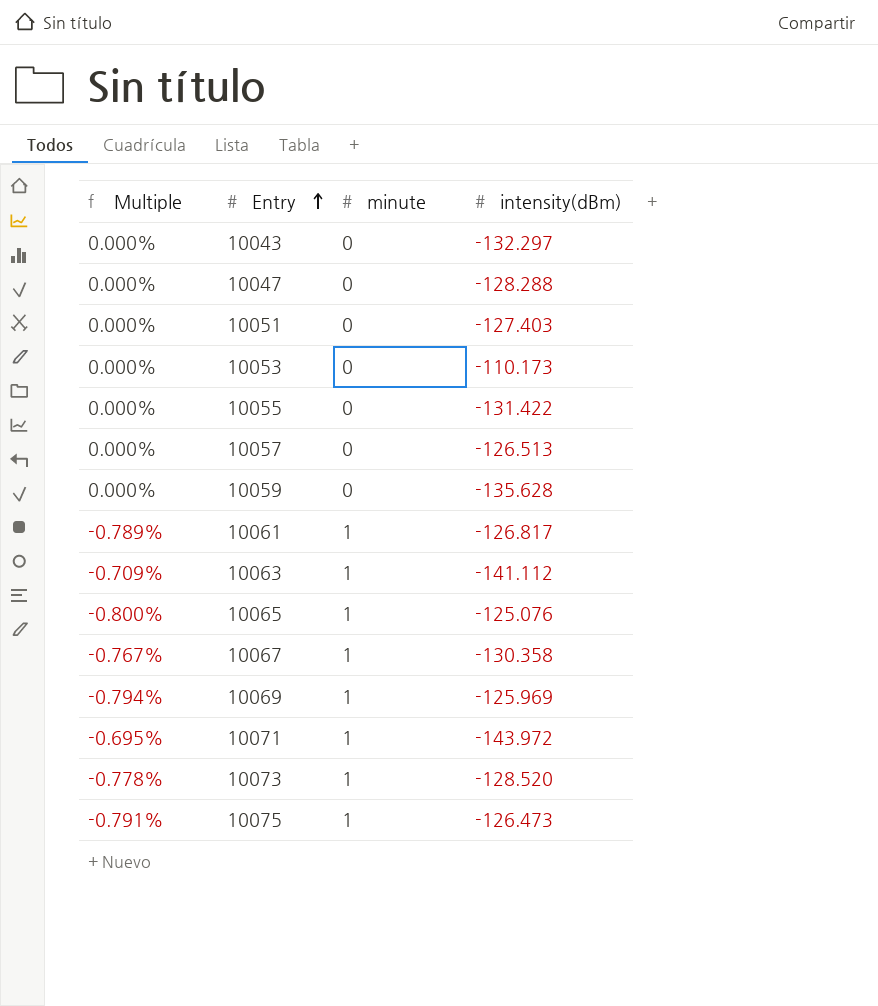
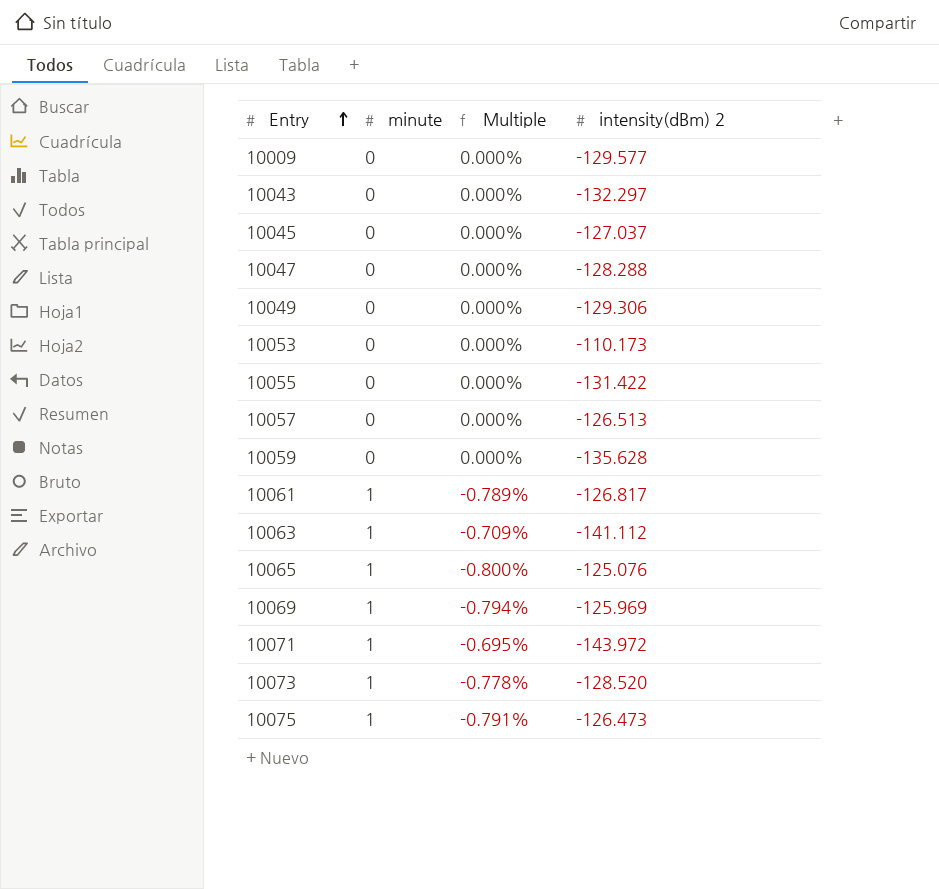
column Multiple | position: 1 -> 3
column name: intensity(dBm) -> intensity(dBm) 2
row 10051: 0.000% | 0 | -127.403 -> none
row 10067: -0.767% | 1 | -130.358 -> none
row 10009: none -> 0 | 0.000% | -129.577
row 10045: none -> 0 | 0.000% | -127.037
row 10049: none -> 0 | 0.000% | -129.306

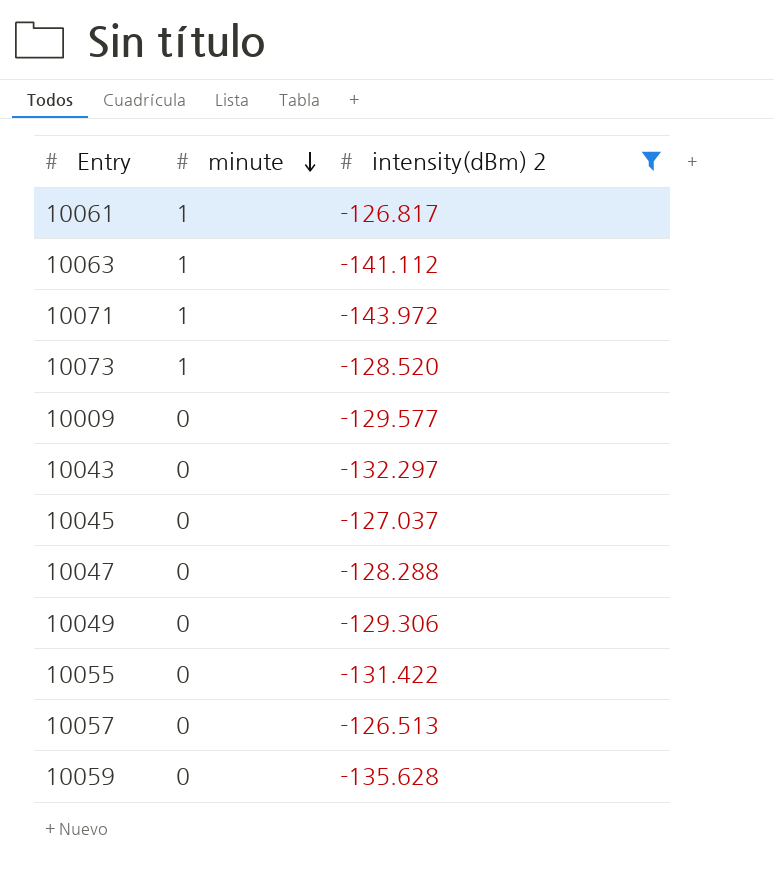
filter: none -> intensity(dBm) 2 <= -126.513
row order: Entry ascending -> minute descending
column Multiple | formula: [minute] / [intensity(dBm) 2] -> none

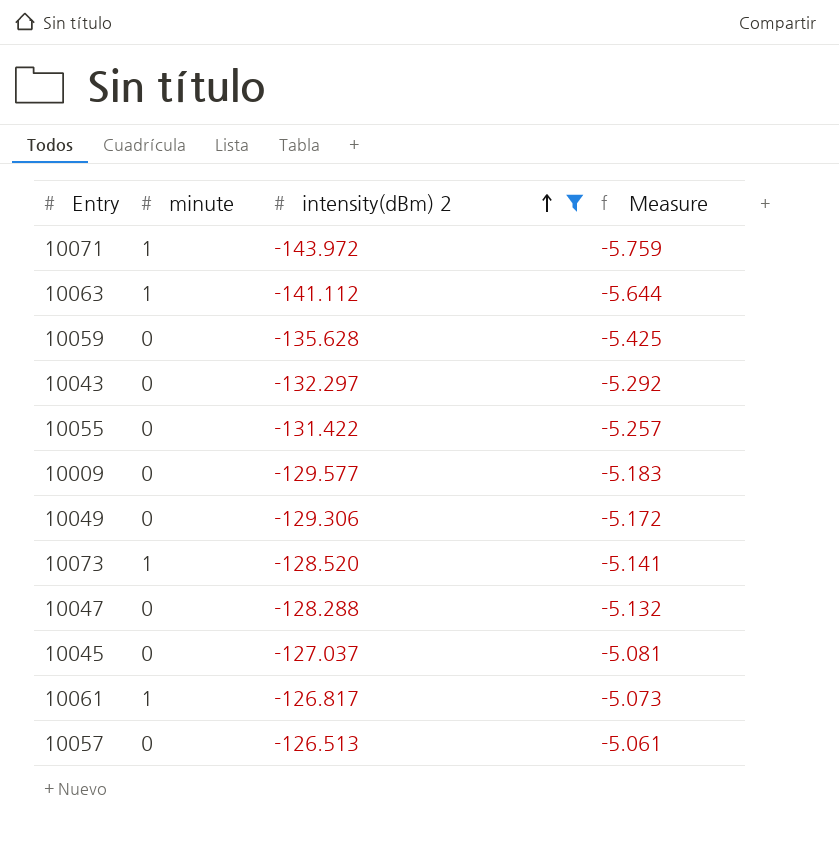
row order: minute descending -> intensity(dBm) 2 ascending
column Measure | formula: none -> [intensity(dBm) 2] * 0.04

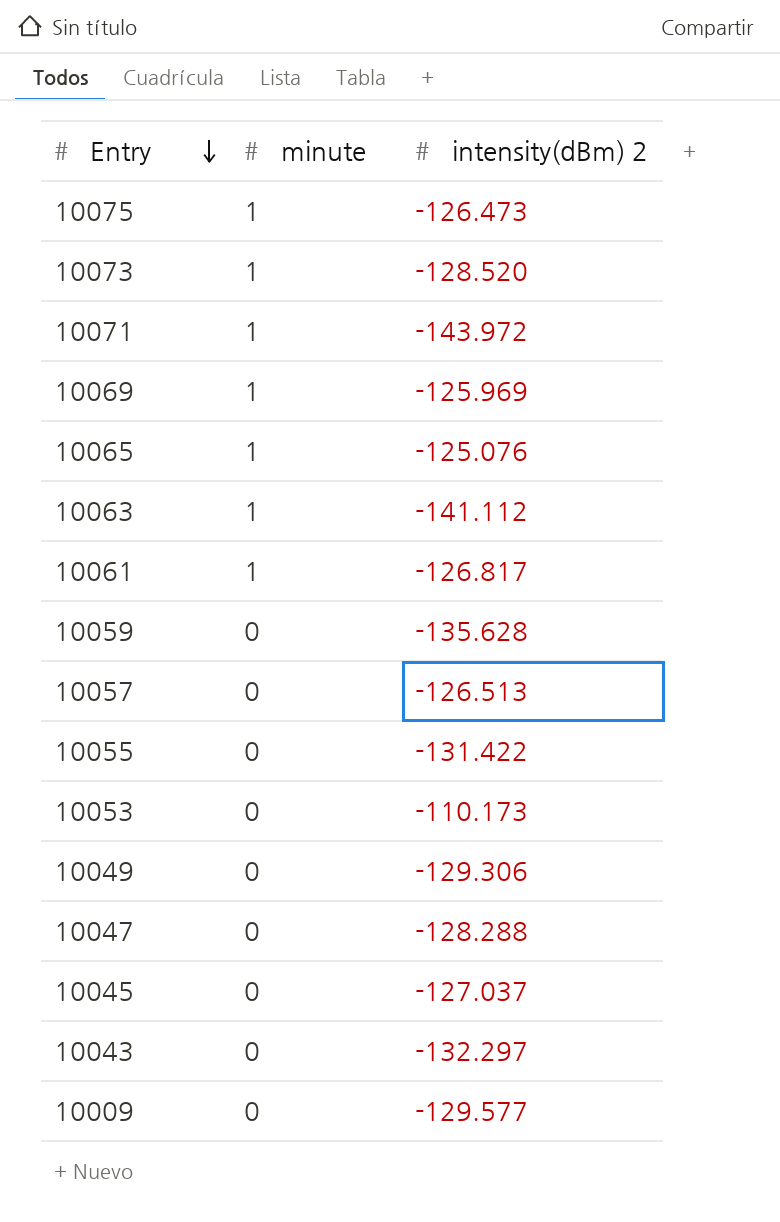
filter: intensity(dBm) 2 <= -126.513 -> none
row order: intensity(dBm) 2 ascending -> Entry descending
column Measure | formula: [intensity(dBm) 2] * 0.04 -> none

